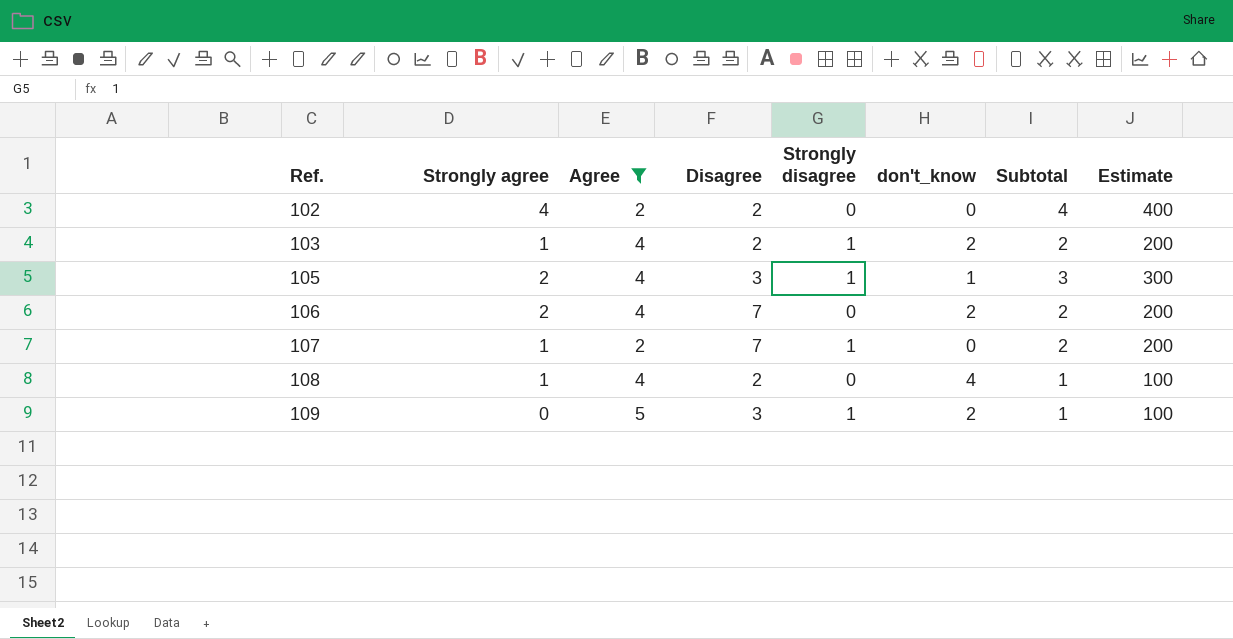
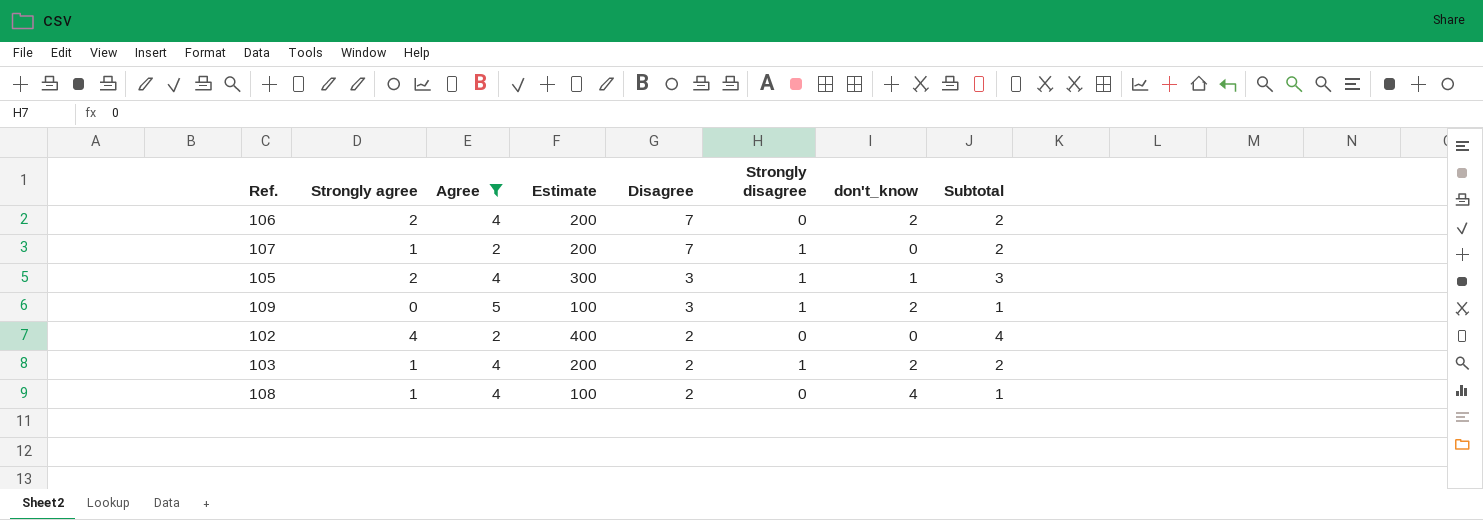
row order: Ref. ascending -> Disagree descending
column Estimate | position: 8 -> 4

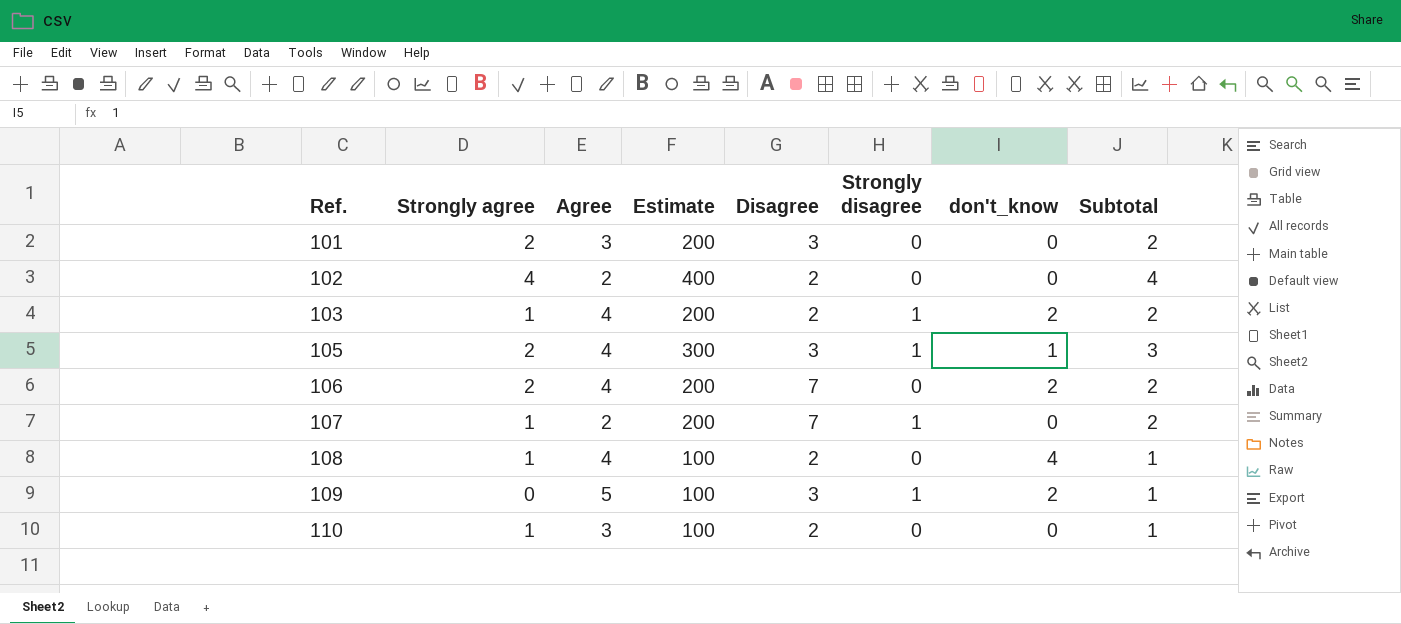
filter: Agree != 3 -> none
row order: Disagree descending -> Ref. ascending

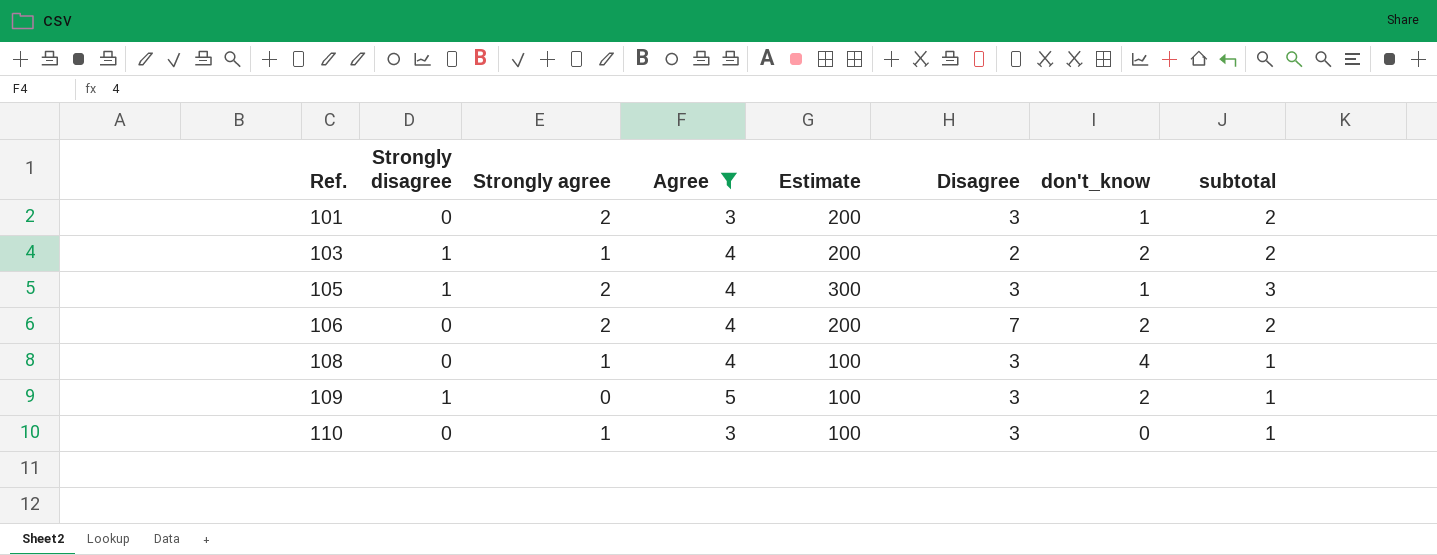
filter: none -> Agree != 2
column Strongly disagree | position: 6 -> 2
column name: Subtotal -> subtotal
101 | don't_know: 0 -> 1
108 | Disagree: 2 -> 3
110 | Disagree: 2 -> 3

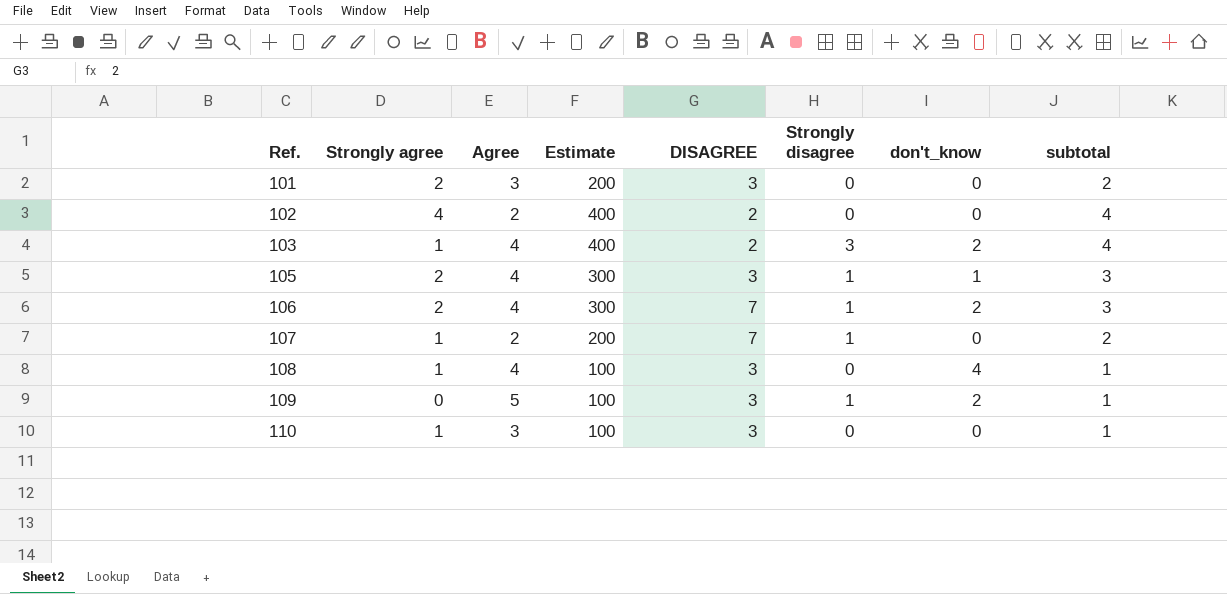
filter: Agree != 2 -> none
column name: Disagree -> DISAGREE
column Strongly disagree | position: 2 -> 6
101 | don't_know: 1 -> 0
103 | Estimate: 200 -> 400
103 | Strongly disagree: 1 -> 3
103 | subtotal: 2 -> 4
106 | Estimate: 200 -> 300
106 | Strongly disagree: 0 -> 1
106 | subtotal: 2 -> 3

